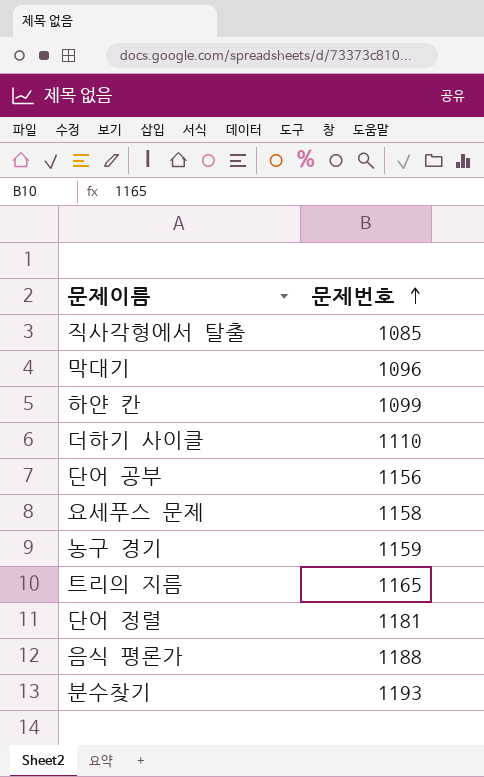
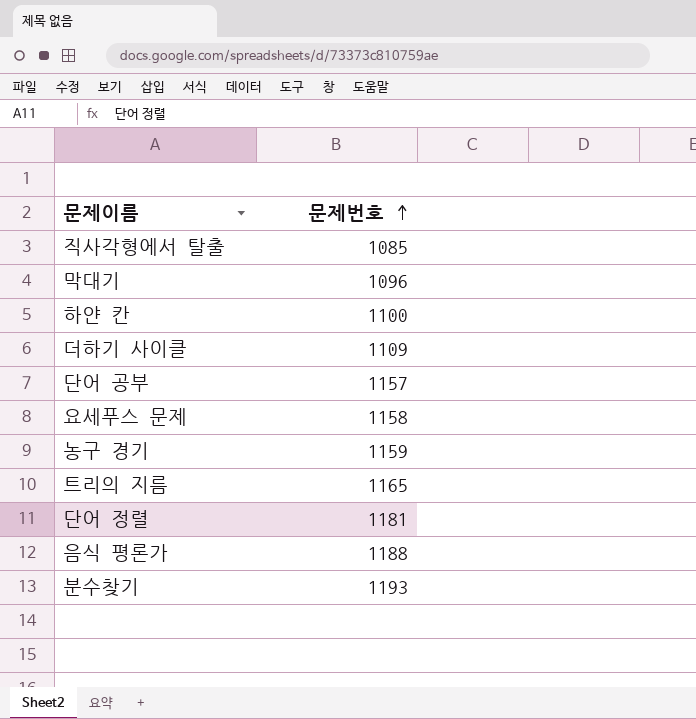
하얀 칸 | 문제번호: 1099 -> 1100
더하기 사이클 | 문제번호: 1110 -> 1109
단어 공부 | 문제번호: 1156 -> 1157

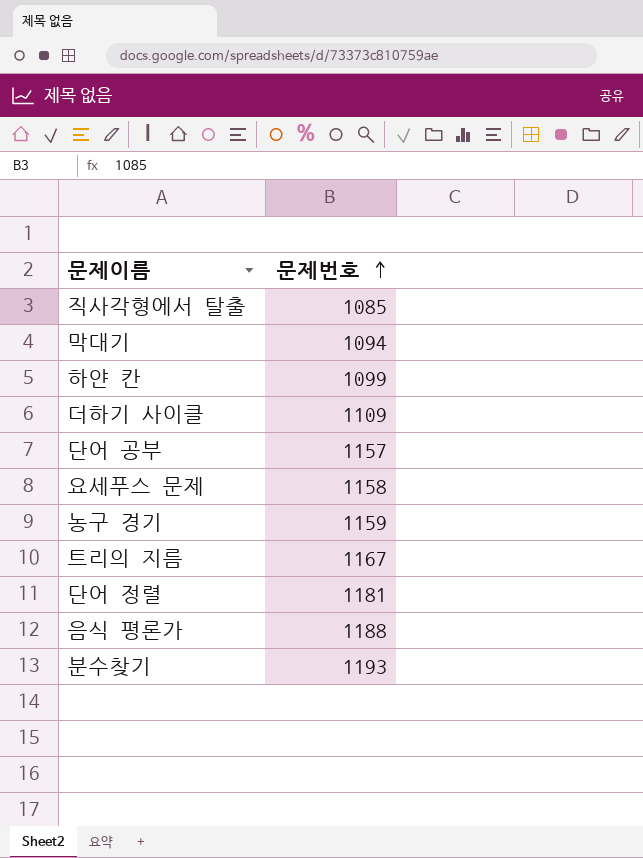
막대기 | 문제번호: 1096 -> 1094
하얀 칸 | 문제번호: 1100 -> 1099
트리의 지름 | 문제번호: 1165 -> 1167

